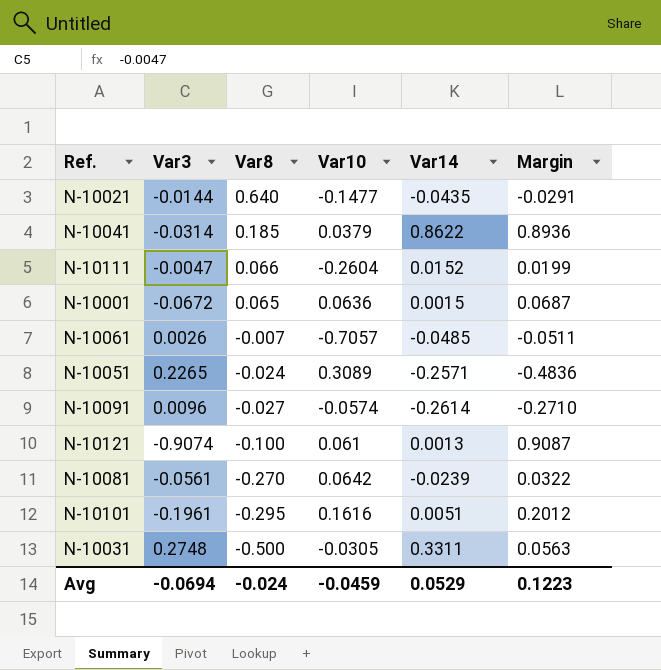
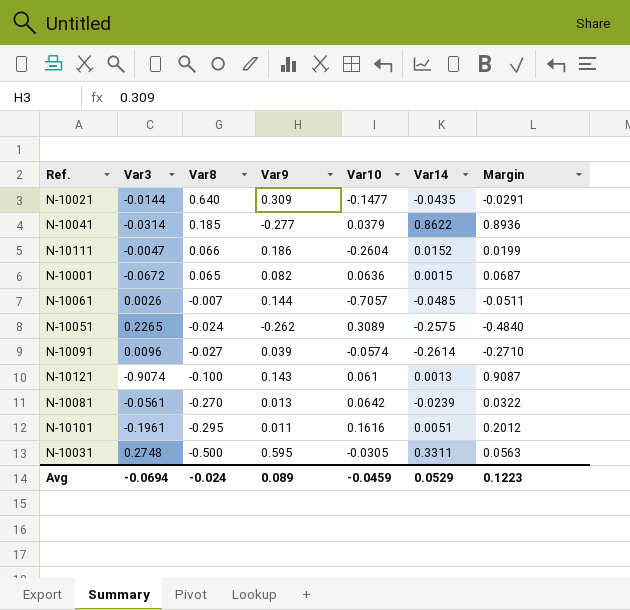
column Var9 | position: none -> 4
N-10051 | Var14: -0.2571 -> -0.2575
N-10051 | Margin: -0.4836 -> -0.4840

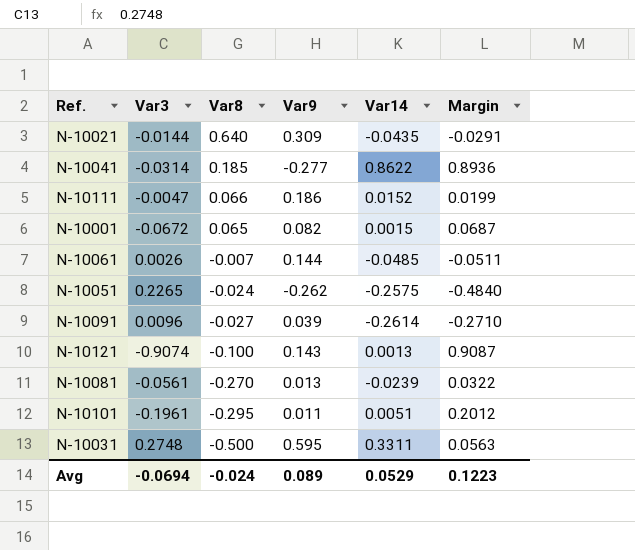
column Var10 | position: 5 -> none

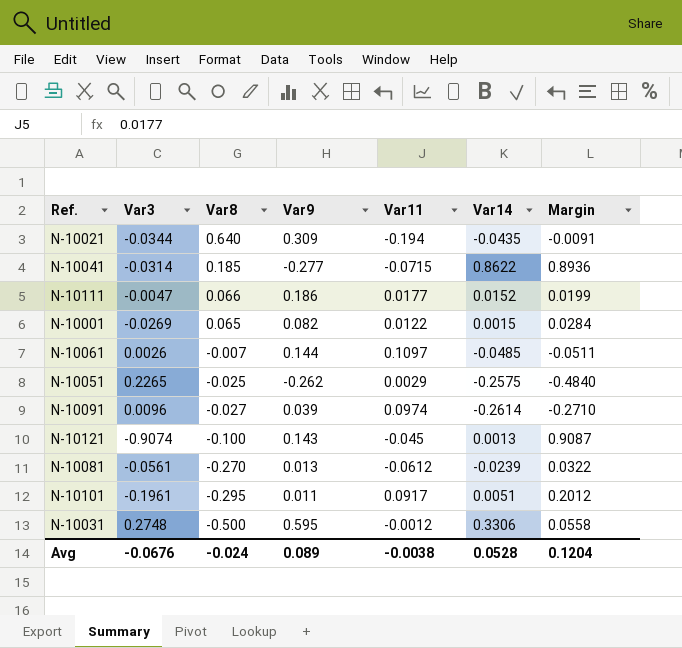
column Var11 | position: none -> 5
N-10021 | Var3: -0.0144 -> -0.0344
N-10021 | Margin: -0.0291 -> -0.0091
N-10001 | Var3: -0.0672 -> -0.0269
N-10001 | Margin: 0.0687 -> 0.0284
N-10051 | Var8: -0.024 -> -0.025
N-10031 | Var14: 0.3311 -> 0.3306
N-10031 | Margin: 0.0563 -> 0.0558
Avg | Var3: -0.0694 -> -0.0676
Avg | Var14: 0.0529 -> 0.0528
Avg | Margin: 0.1223 -> 0.1204

